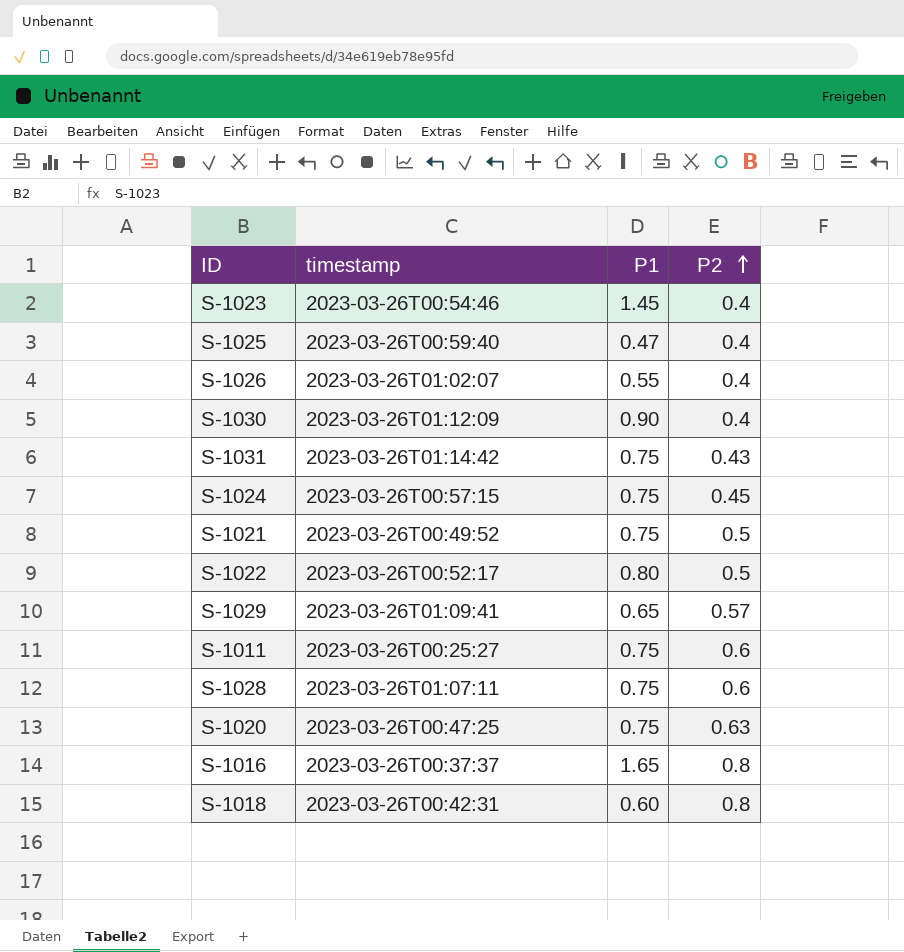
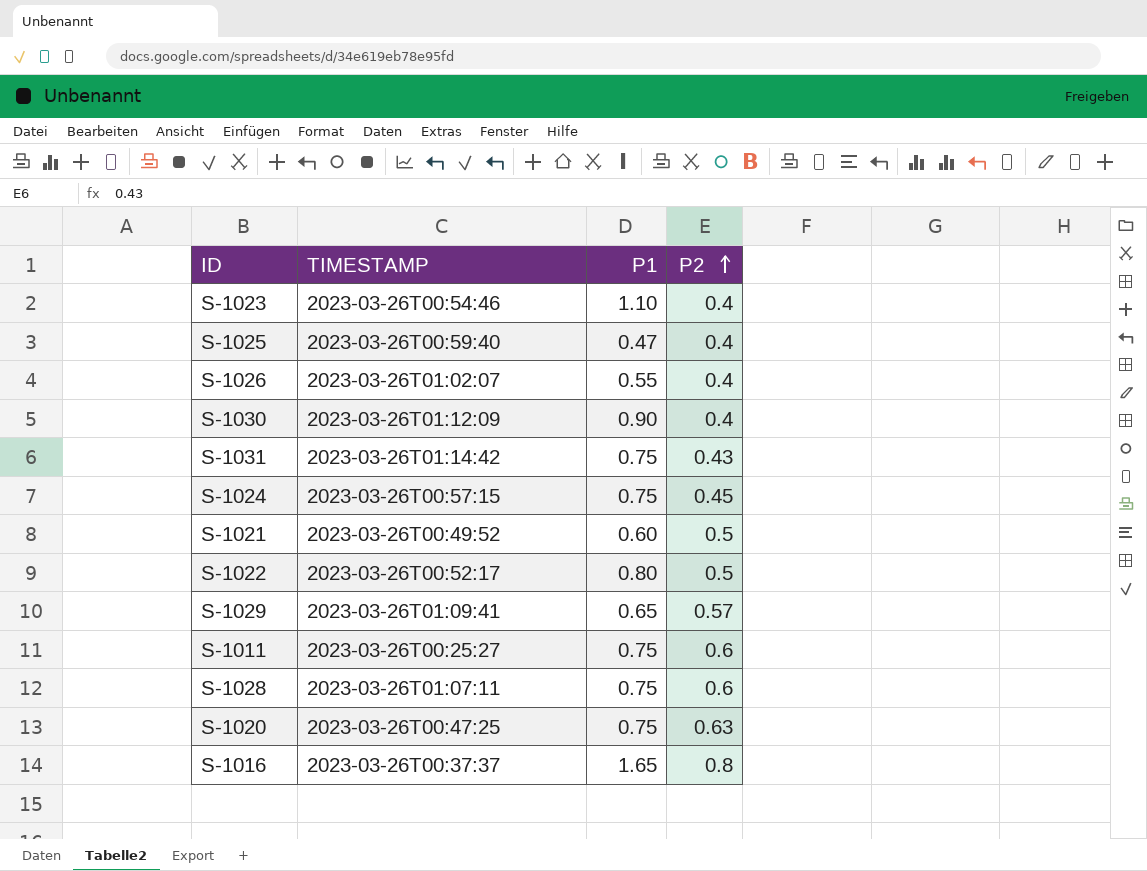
column name: timestamp -> TIMESTAMP
row S-1018: 2023-03-26T00:42:31 | 0.60 | 0.8 -> none
S-1023 | P1: 1.45 -> 1.10
S-1021 | P1: 0.75 -> 0.60

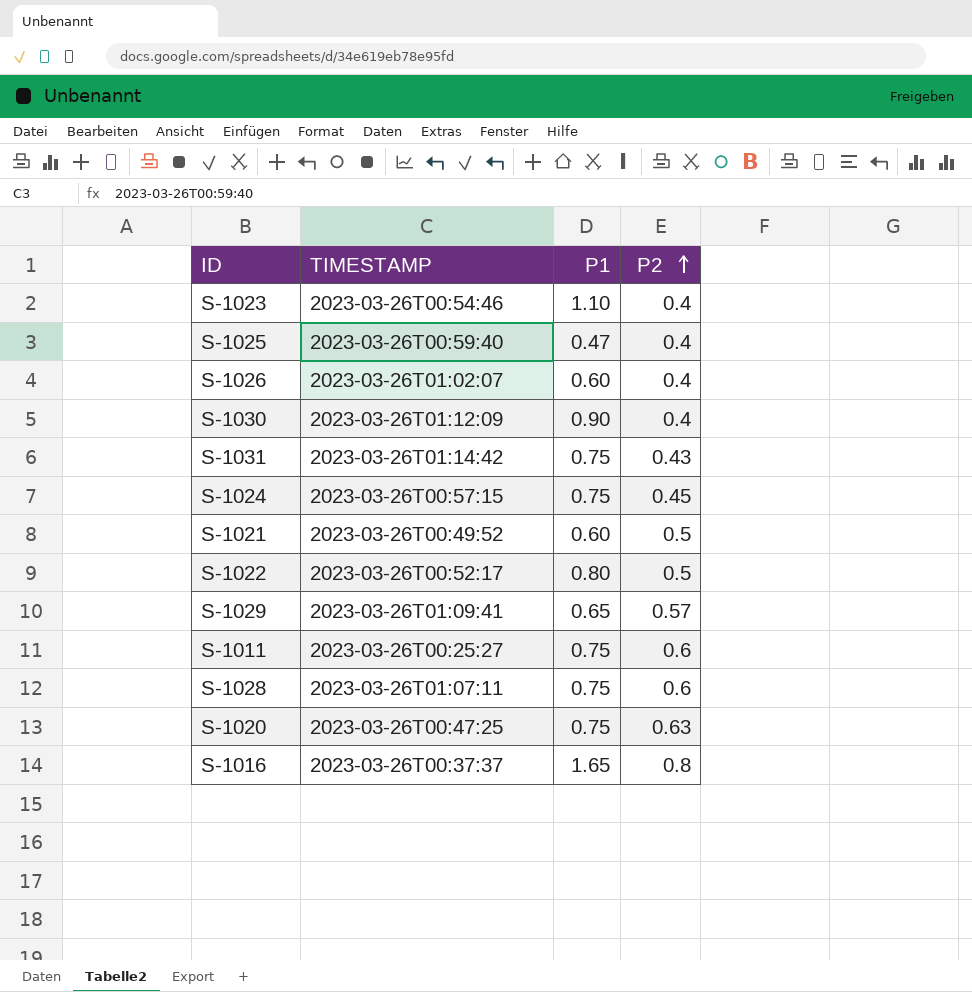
S-1026 | P1: 0.55 -> 0.60

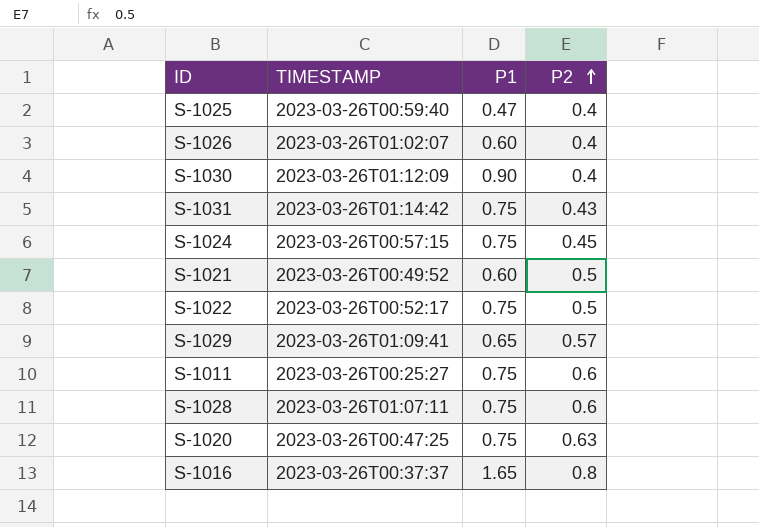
row S-1023: 2023-03-26T00:54:46 | 1.10 | 0.4 -> none
S-1022 | P1: 0.80 -> 0.75

